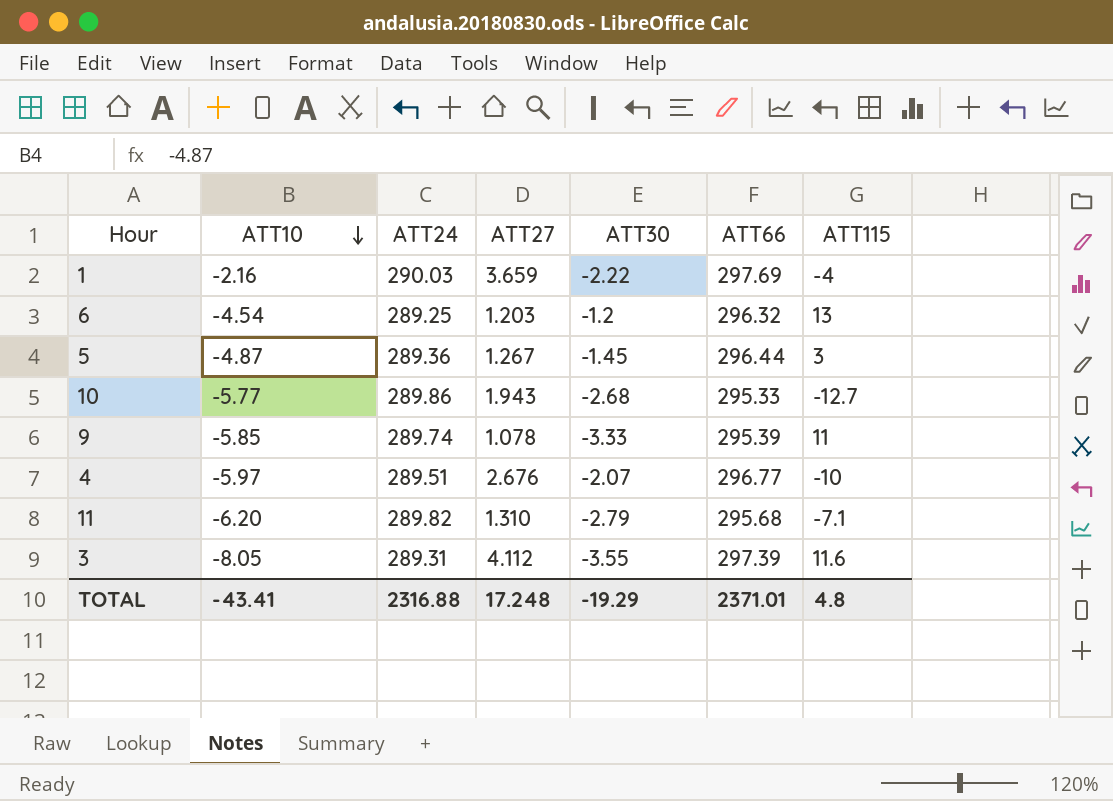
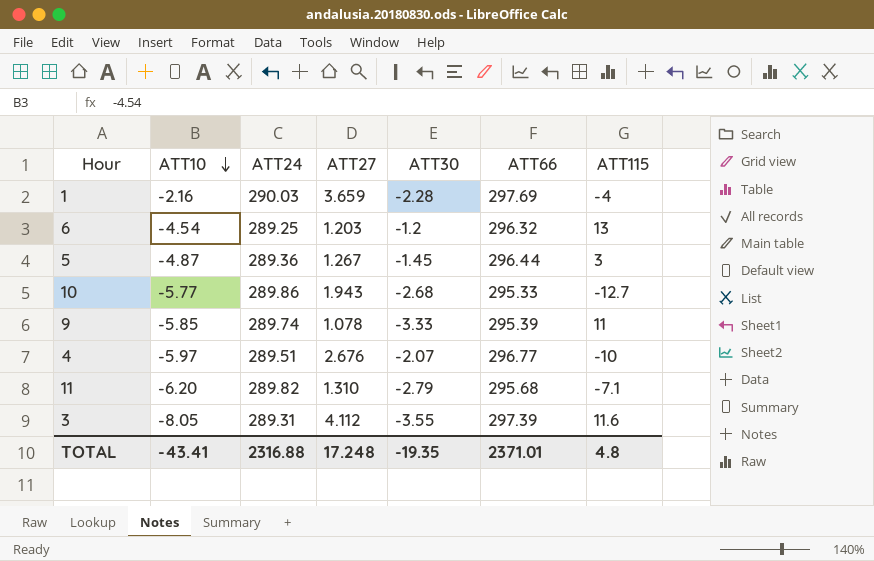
1 | ATT30: -2.22 -> -2.28
TOTAL | ATT30: -19.29 -> -19.35

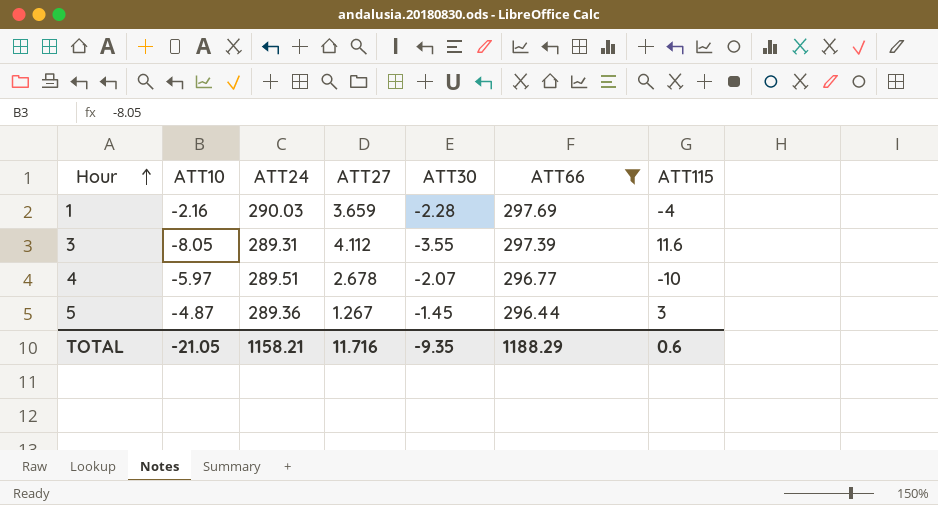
filter: none -> ATT66 >= 296.44
row order: ATT10 descending -> Hour ascending
4 | ATT27: 2.676 -> 2.678
TOTAL | ATT10: -43.41 -> -21.05
TOTAL | ATT24: 2316.88 -> 1158.21
TOTAL | ATT27: 17.248 -> 11.716
TOTAL | ATT30: -19.35 -> -9.35
TOTAL | ATT66: 2371.01 -> 1188.29
TOTAL | ATT115: 4.8 -> 0.6

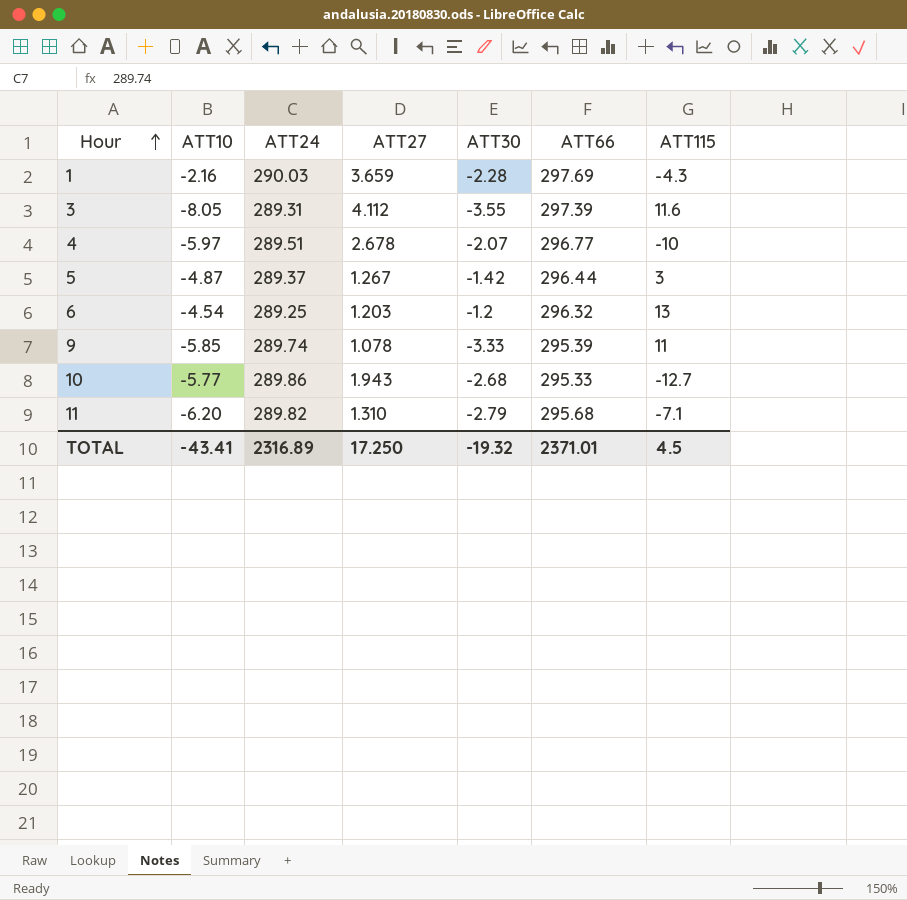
filter: ATT66 >= 296.44 -> none
1 | ATT115: -4 -> -4.3
5 | ATT24: 289.36 -> 289.37
5 | ATT30: -1.45 -> -1.42
TOTAL | ATT10: -21.05 -> -43.41
TOTAL | ATT24: 1158.21 -> 2316.89
TOTAL | ATT27: 11.716 -> 17.250
TOTAL | ATT30: -9.35 -> -19.32
TOTAL | ATT66: 1188.29 -> 2371.01
TOTAL | ATT115: 0.6 -> 4.5

